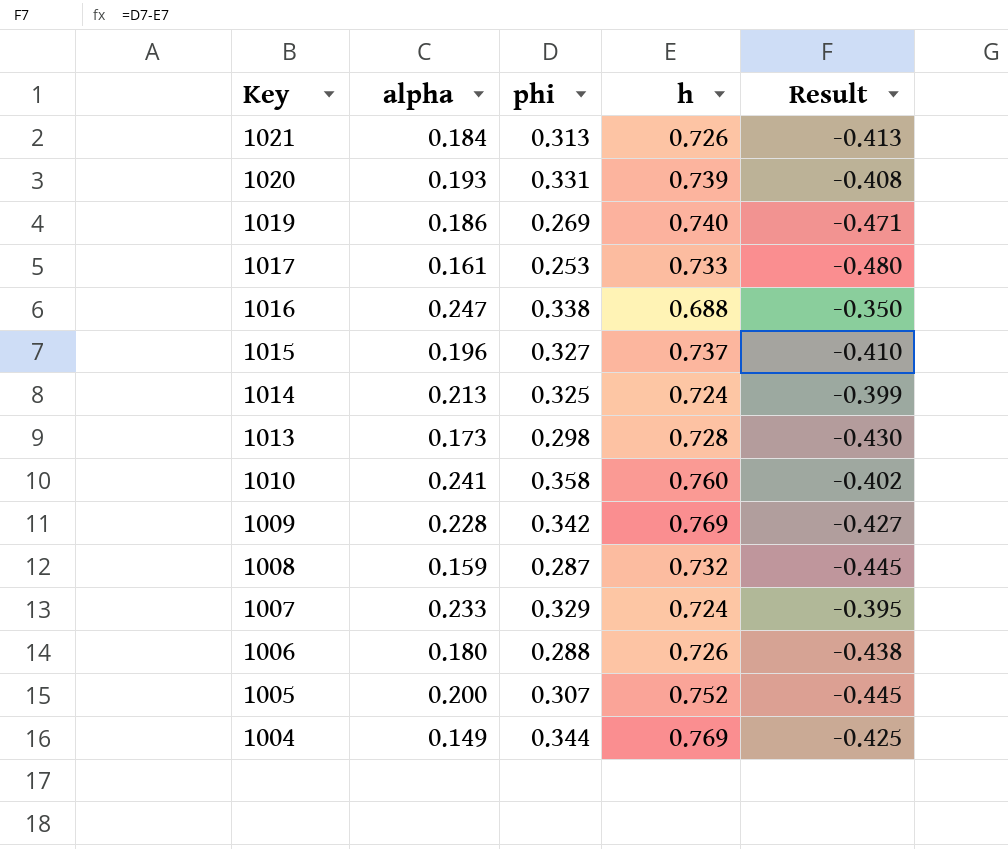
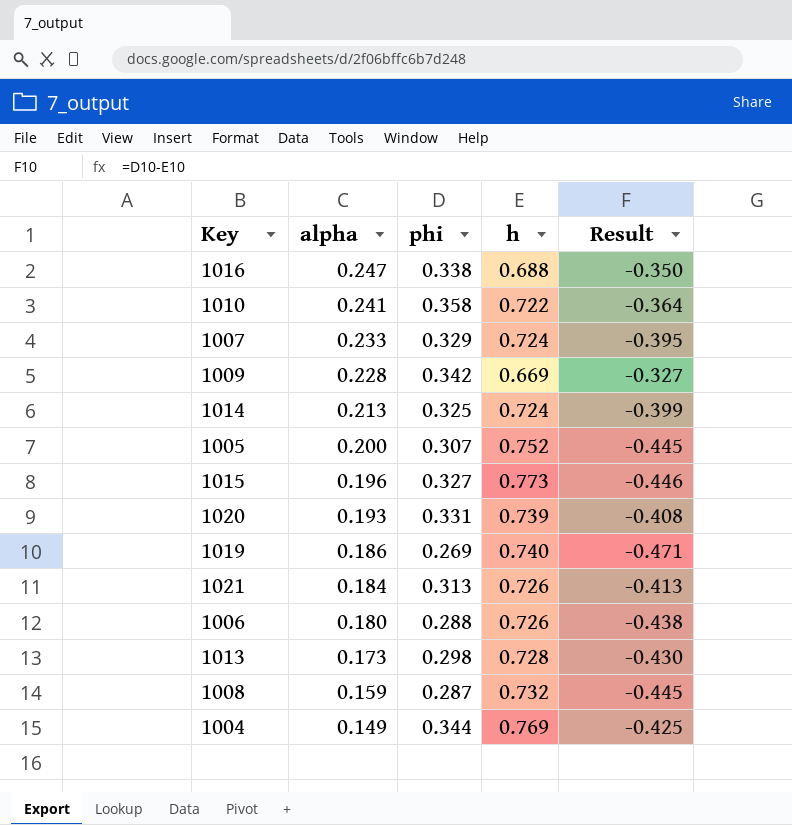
row order: Key descending -> alpha descending
row 1017: 0.161 | 0.253 | 0.733 | -0.480 -> none
1010 | h: 0.760 -> 0.722
1010 | Result: -0.402 -> -0.364
1009 | h: 0.769 -> 0.669
1009 | Result: -0.427 -> -0.327
1015 | h: 0.737 -> 0.773
1015 | Result: -0.410 -> -0.446

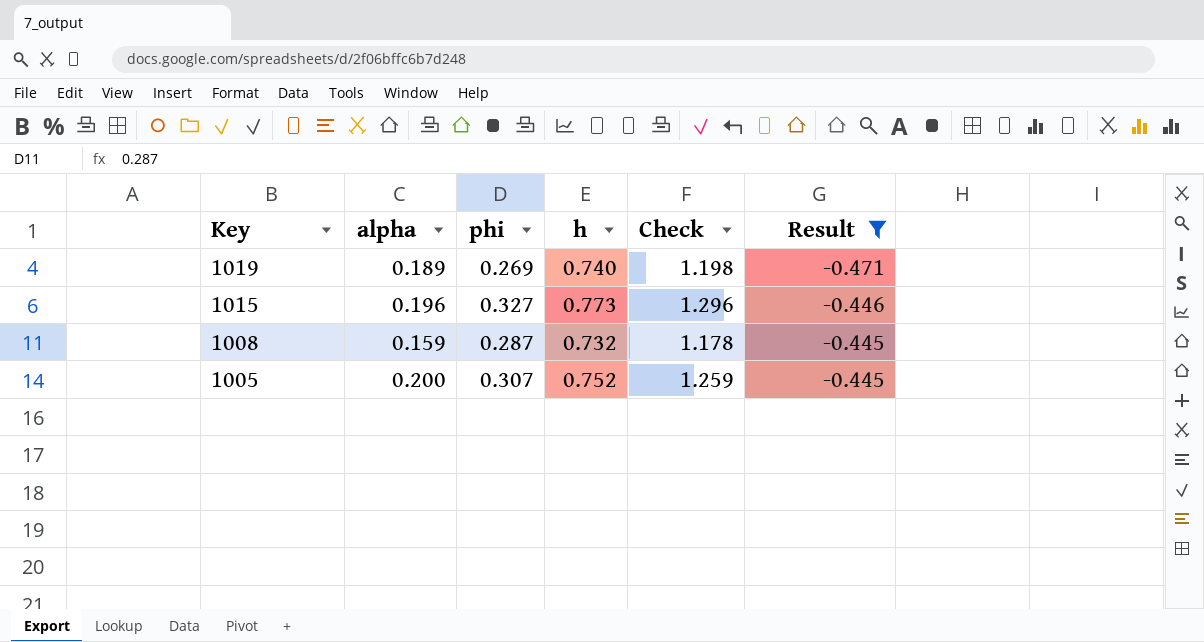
filter: none -> Result <= -0.445
row order: alpha descending -> Key descending
column Check | formula: none -> [alpha] + [phi] + [h]
1019 | alpha: 0.186 -> 0.189

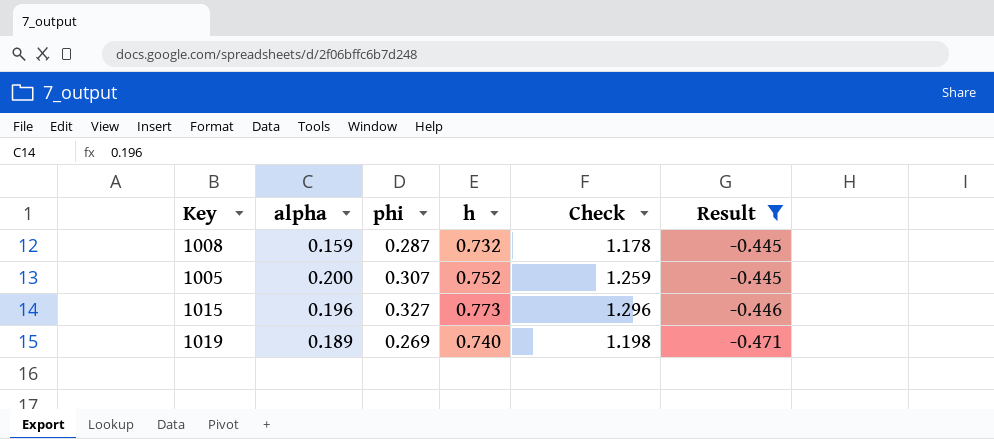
row order: Key descending -> Result descending

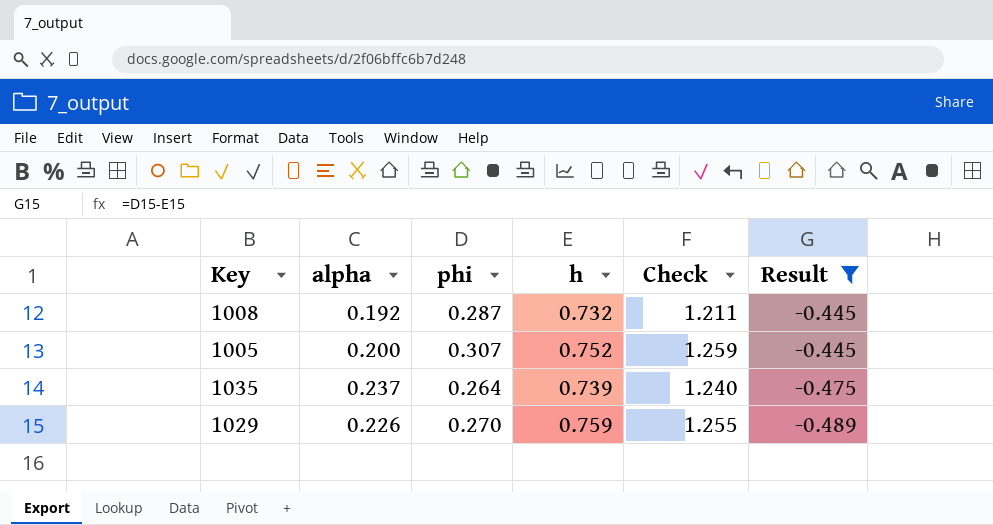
row 1015: 0.196 | 0.327 | 0.773 | 1.296 | -0.446 -> none
row 1019: 0.189 | 0.269 | 0.740 | 1.198 | -0.471 -> none
1008 | alpha: 0.159 -> 0.192
1008 | Check: 1.178 -> 1.211
row 1035: none -> 0.237 | 0.264 | 0.739 | 1.240 | -0.475
row 1029: none -> 0.226 | 0.270 | 0.759 | 1.255 | -0.489

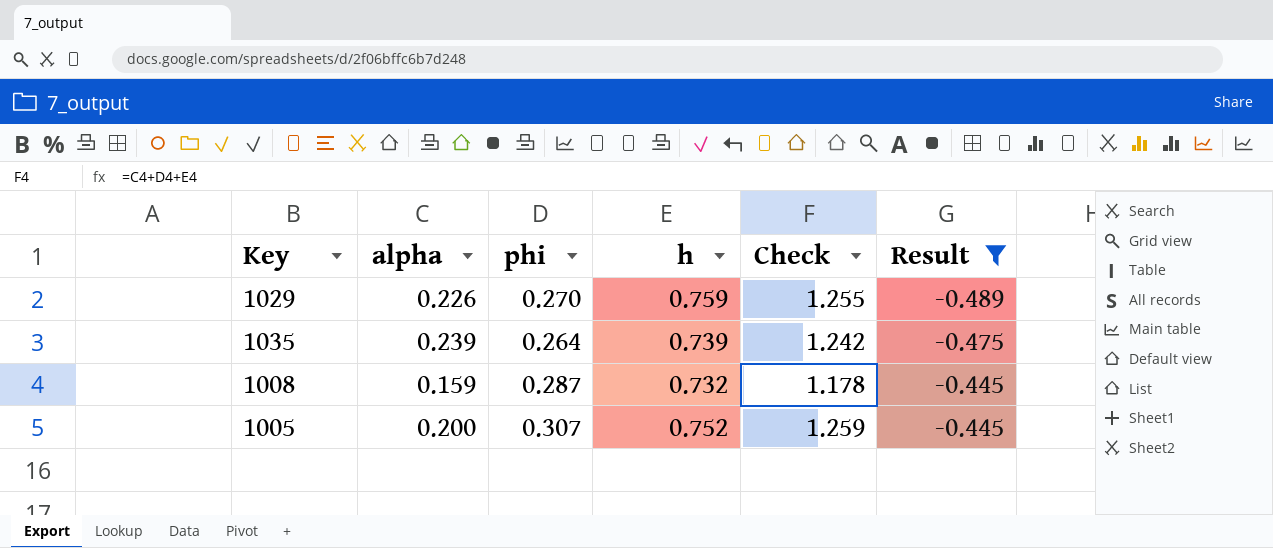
row order: Result descending -> Result ascending
1035 | alpha: 0.237 -> 0.239
1035 | Check: 1.240 -> 1.242
1008 | alpha: 0.192 -> 0.159
1008 | Check: 1.211 -> 1.178

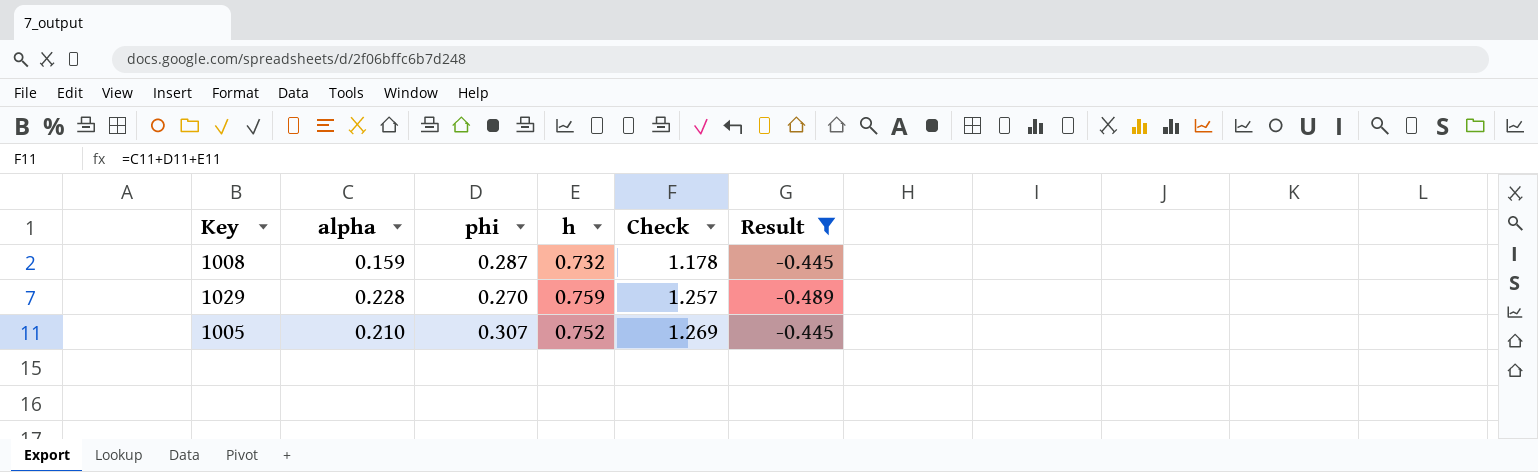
row order: Result ascending -> Check ascending
row 1035: 0.239 | 0.264 | 0.739 | 1.242 | -0.475 -> none
1029 | alpha: 0.226 -> 0.228
1029 | Check: 1.255 -> 1.257
1005 | alpha: 0.200 -> 0.210
1005 | Check: 1.259 -> 1.269

